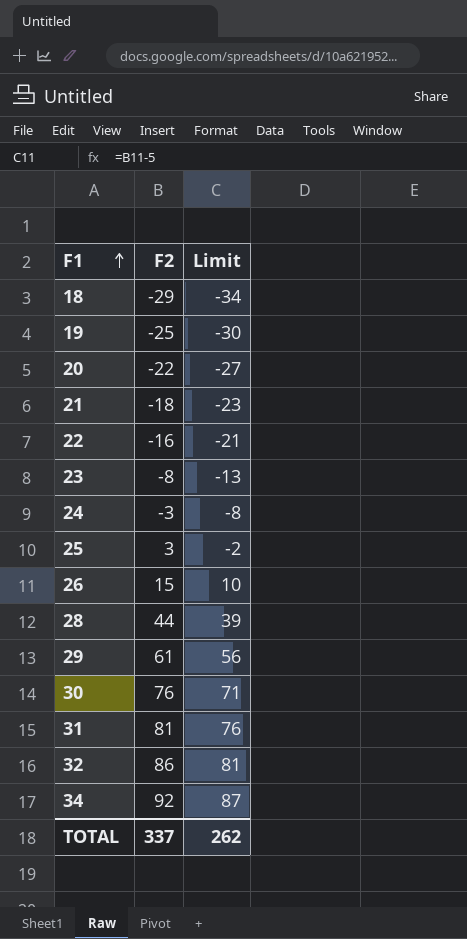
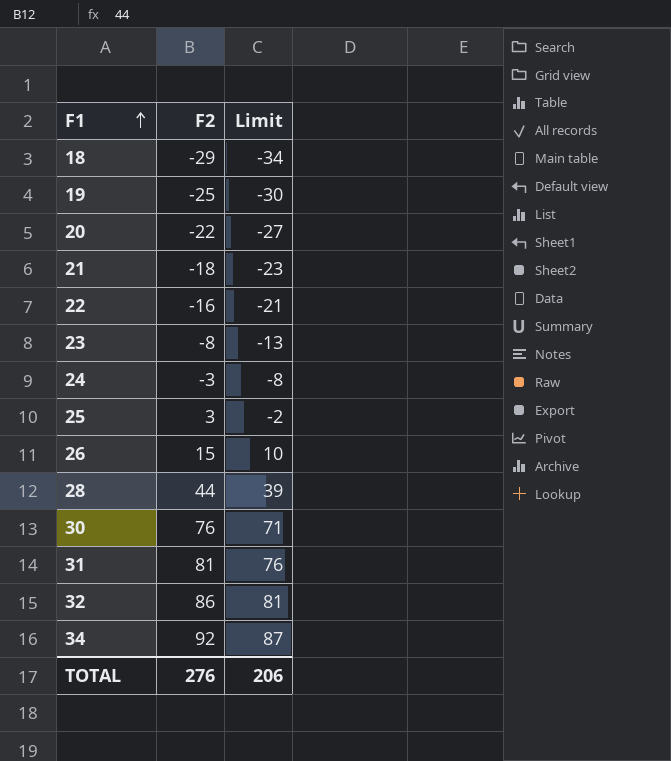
row 29: 61 | 56 -> none
TOTAL | F2: 337 -> 276
TOTAL | Limit: 262 -> 206

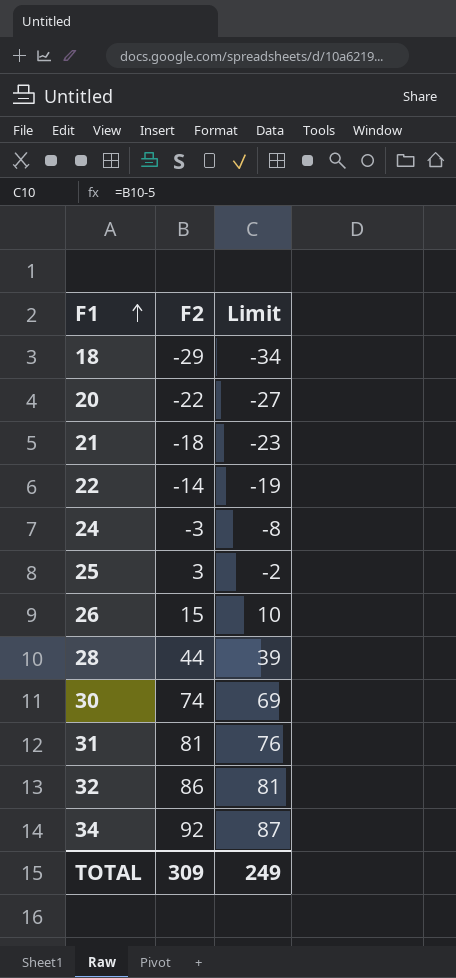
row 19: -25 | -30 -> none
row 23: -8 | -13 -> none
22 | F2: -16 -> -14
22 | Limit: -21 -> -19
30 | F2: 76 -> 74
30 | Limit: 71 -> 69
TOTAL | F2: 276 -> 309
TOTAL | Limit: 206 -> 249

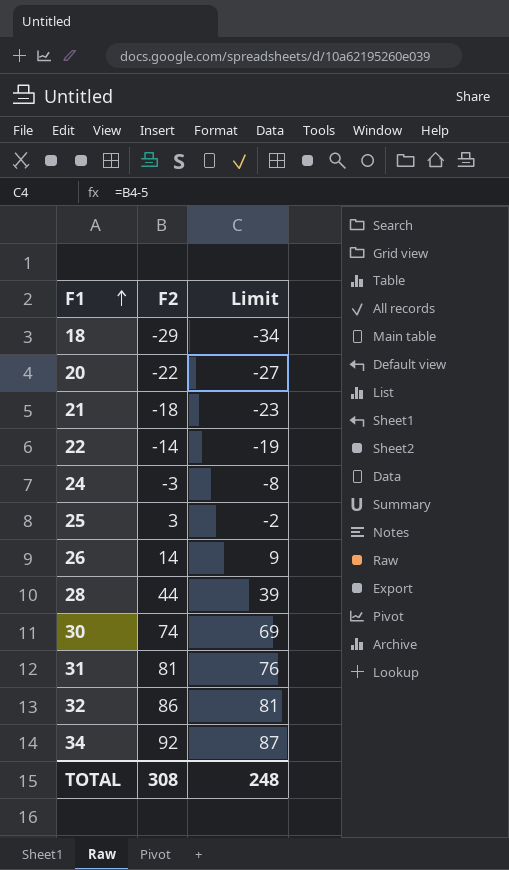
26 | F2: 15 -> 14
26 | Limit: 10 -> 9
TOTAL | F2: 309 -> 308
TOTAL | Limit: 249 -> 248

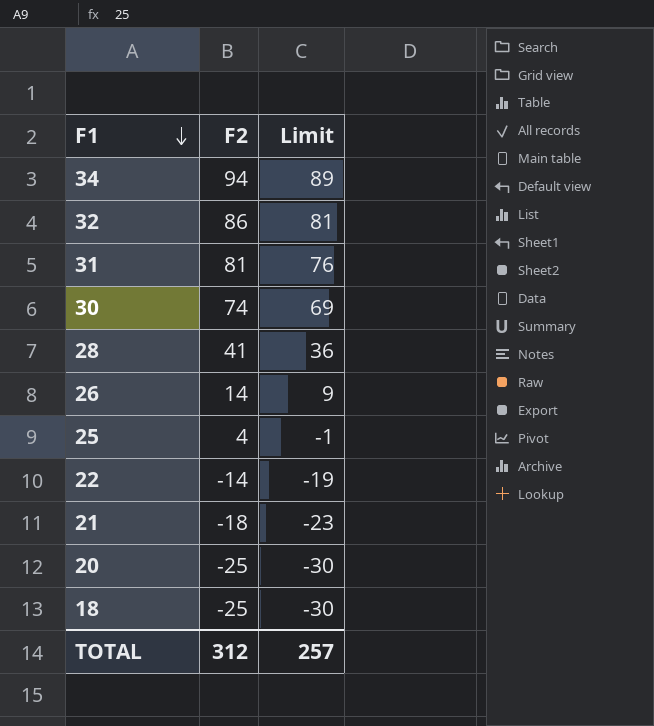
row order: F1 ascending -> F1 descending
row 24: -3 | -8 -> none
34 | F2: 92 -> 94
34 | Limit: 87 -> 89
28 | F2: 44 -> 41
28 | Limit: 39 -> 36
25 | F2: 3 -> 4
25 | Limit: -2 -> -1
20 | F2: -22 -> -25
20 | Limit: -27 -> -30
18 | F2: -29 -> -25
18 | Limit: -34 -> -30
TOTAL | F2: 308 -> 312
TOTAL | Limit: 248 -> 257

